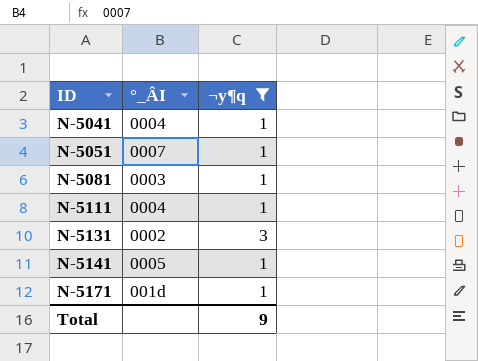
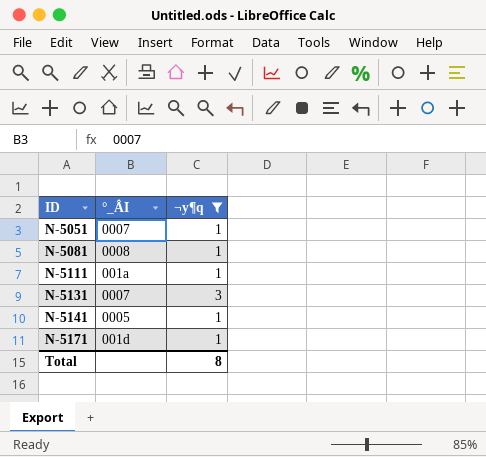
row N-5041: 0004 | 1 -> none
N-5081 | °_ÂI: 0003 -> 0008
N-5111 | °_ÂI: 0004 -> 001a
N-5131 | °_ÂI: 0002 -> 0007
Total | ¬y¶q: 9 -> 8

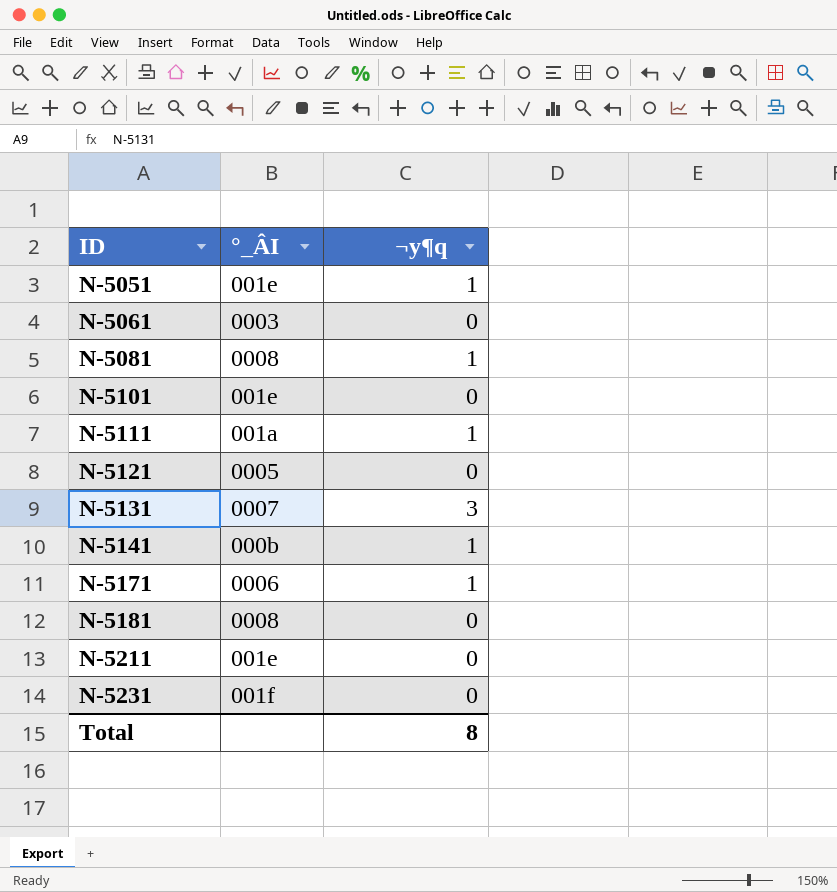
filter: ¬y¶q != 0 -> none
N-5051 | °_ÂI: 0007 -> 001e
N-5141 | °_ÂI: 0005 -> 000b
N-5171 | °_ÂI: 001d -> 0006

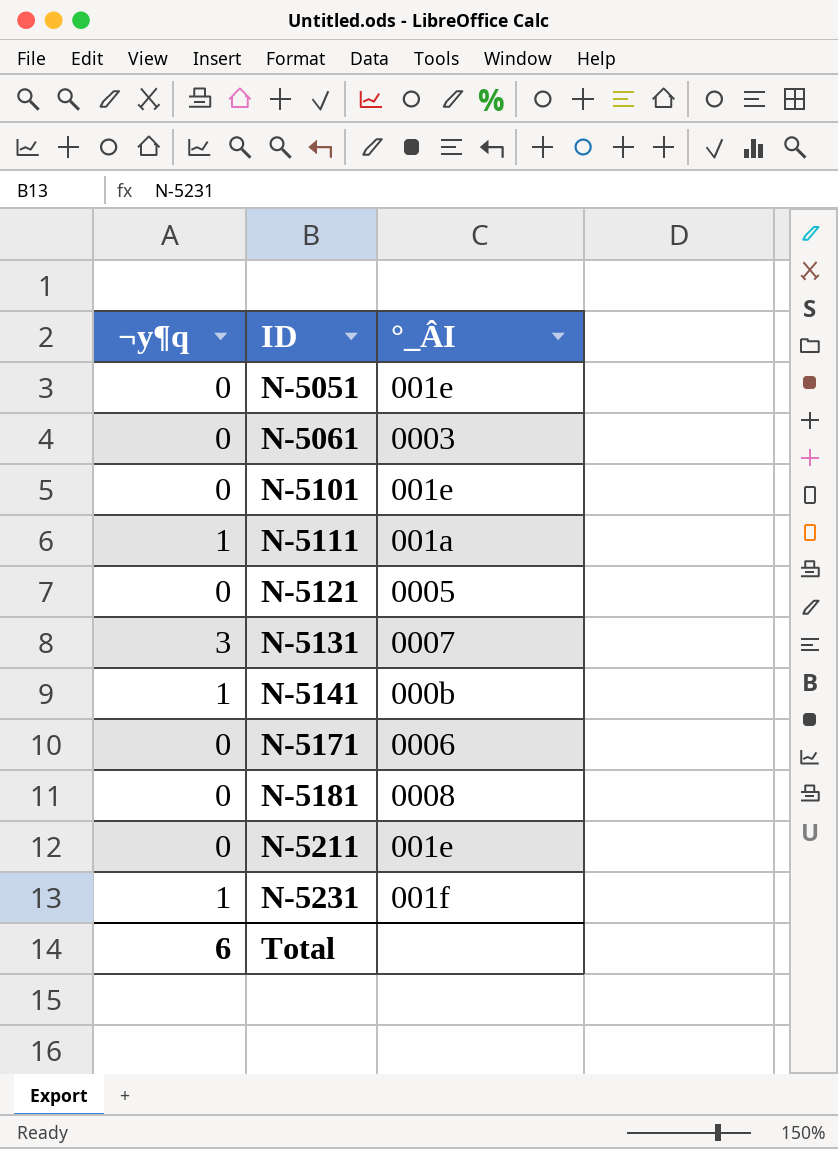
column ¬y¶q | position: 3 -> 1
row N-5081: 0008 | 1 -> none
N-5051 | ¬y¶q: 1 -> 0
N-5171 | ¬y¶q: 1 -> 0
N-5231 | ¬y¶q: 0 -> 1
Total | ¬y¶q: 8 -> 6

